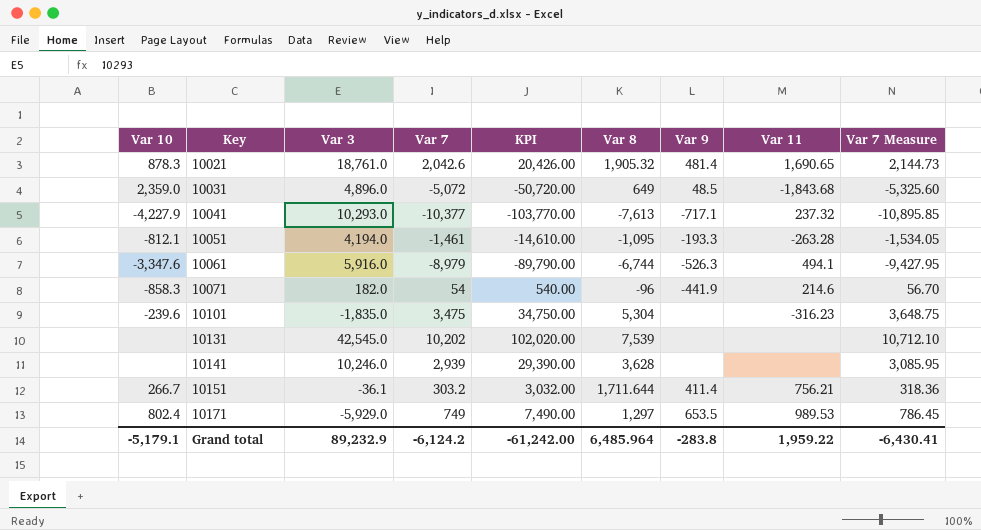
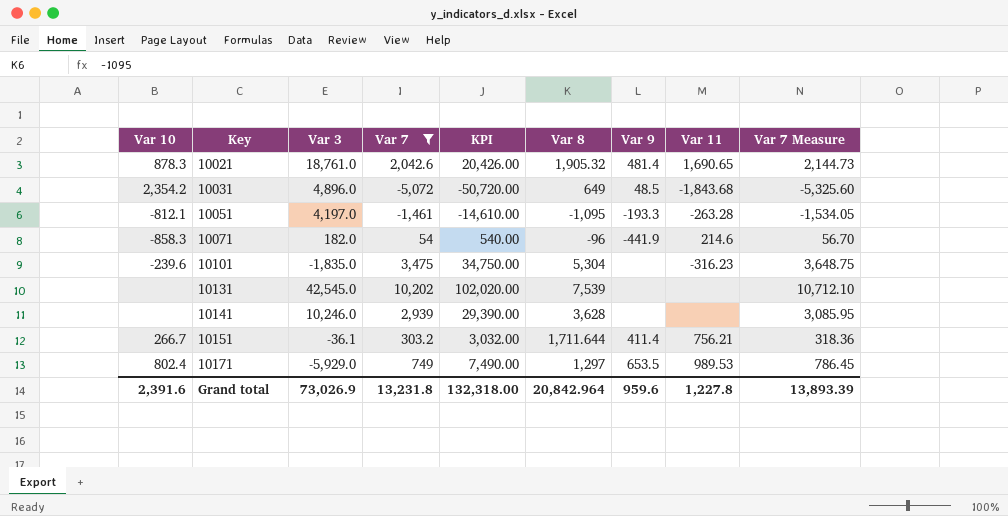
filter: none -> Var 7 >= -5,072
10031 | Var 10: 2,359.0 -> 2,354.2
10051 | Var 3: 4,194.0 -> 4,197.0
Grand total | Var 10: -5,179.1 -> 2,391.6
Grand total | Var 3: 89,232.9 -> 73,026.9
Grand total | Var 7: -6,124.2 -> 13,231.8
Grand total | KPI: -61,242.00 -> 132,318.00
Grand total | Var 8: 6,485.964 -> 20,842.964
Grand total | Var 9: -283.8 -> 959.6
Grand total | Var 11: 1,959.22 -> 1,227.8
Grand total | Var 7 Measure: -6,430.41 -> 13,893.39

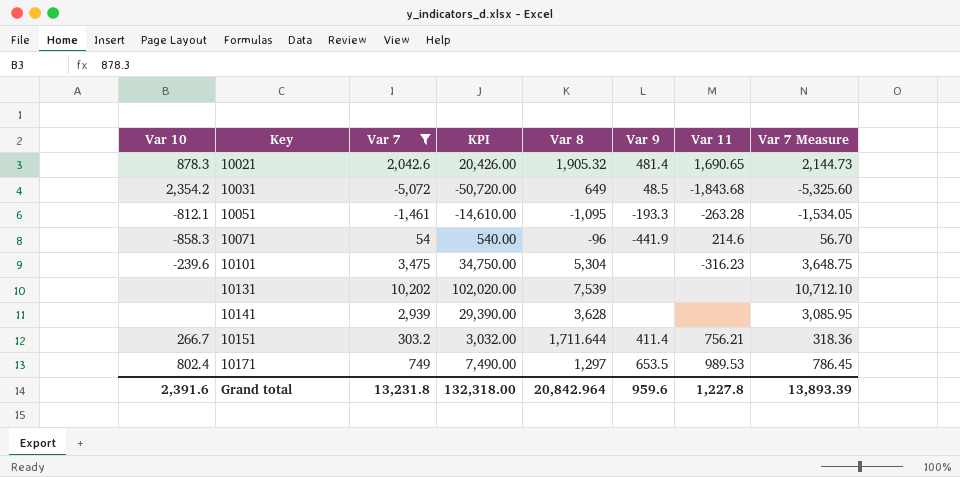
column Var 3 | position: 3 -> none

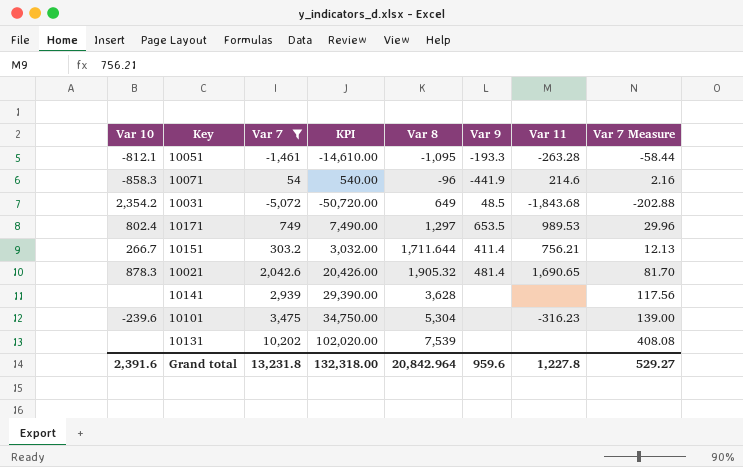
row order: Key ascending -> Var 8 ascending
column Var 7 Measure | formula: [Var 7] * 1.05 -> [Var 7] * 0.04
Grand total | Var 7 Measure: 13,893.39 -> 529.27

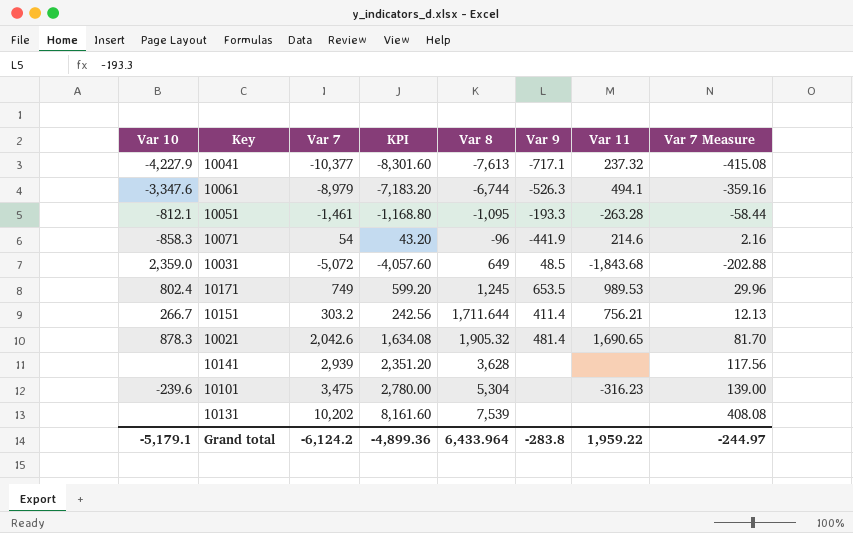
filter: Var 7 >= -5,072 -> none
column KPI | formula: [Var 7] * 10 -> [Var 7] * 0.8
10031 | Var 10: 2,354.2 -> 2,359.0
10171 | Var 8: 1,297 -> 1,245
Grand total | Var 10: 2,391.6 -> -5,179.1
Grand total | Var 7: 13,231.8 -> -6,124.2
Grand total | KPI: 132,318.00 -> -4,899.36
Grand total | Var 8: 20,842.964 -> 6,433.964
Grand total | Var 9: 959.6 -> -283.8
Grand total | Var 11: 1,227.8 -> 1,959.22
Grand total | Var 7 Measure: 529.27 -> -244.97

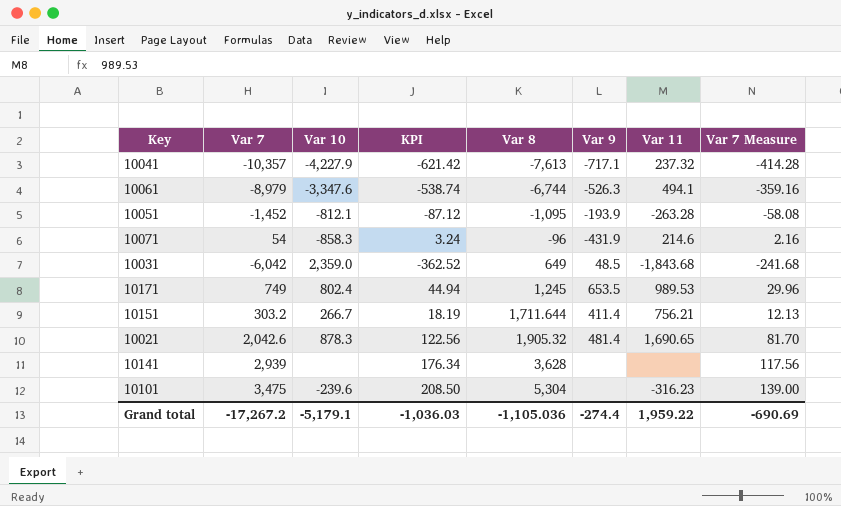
column Var 10 | position: 1 -> 3
column KPI | formula: [Var 7] * 0.8 -> [Var 7] * 0.06
row 10131: none | 10,202 | 8,161.60 | 7,539 | none | none | 408.08 -> none
10041 | Var 7: -10,377 -> -10,357
10041 | Var 7 Measure: -415.08 -> -414.28
10051 | Var 7: -1,461 -> -1,452
10051 | Var 9: -193.3 -> -193.9
10051 | Var 7 Measure: -58.44 -> -58.08
10071 | Var 9: -441.9 -> -431.9
10031 | Var 7: -5,072 -> -6,042
10031 | Var 7 Measure: -202.88 -> -241.68
Grand total | Var 7: -6,124.2 -> -17,267.2
Grand total | KPI: -4,899.36 -> -1,036.03
Grand total | Var 8: 6,433.964 -> -1,105.036
Grand total | Var 9: -283.8 -> -274.4
Grand total | Var 7 Measure: -244.97 -> -690.69

